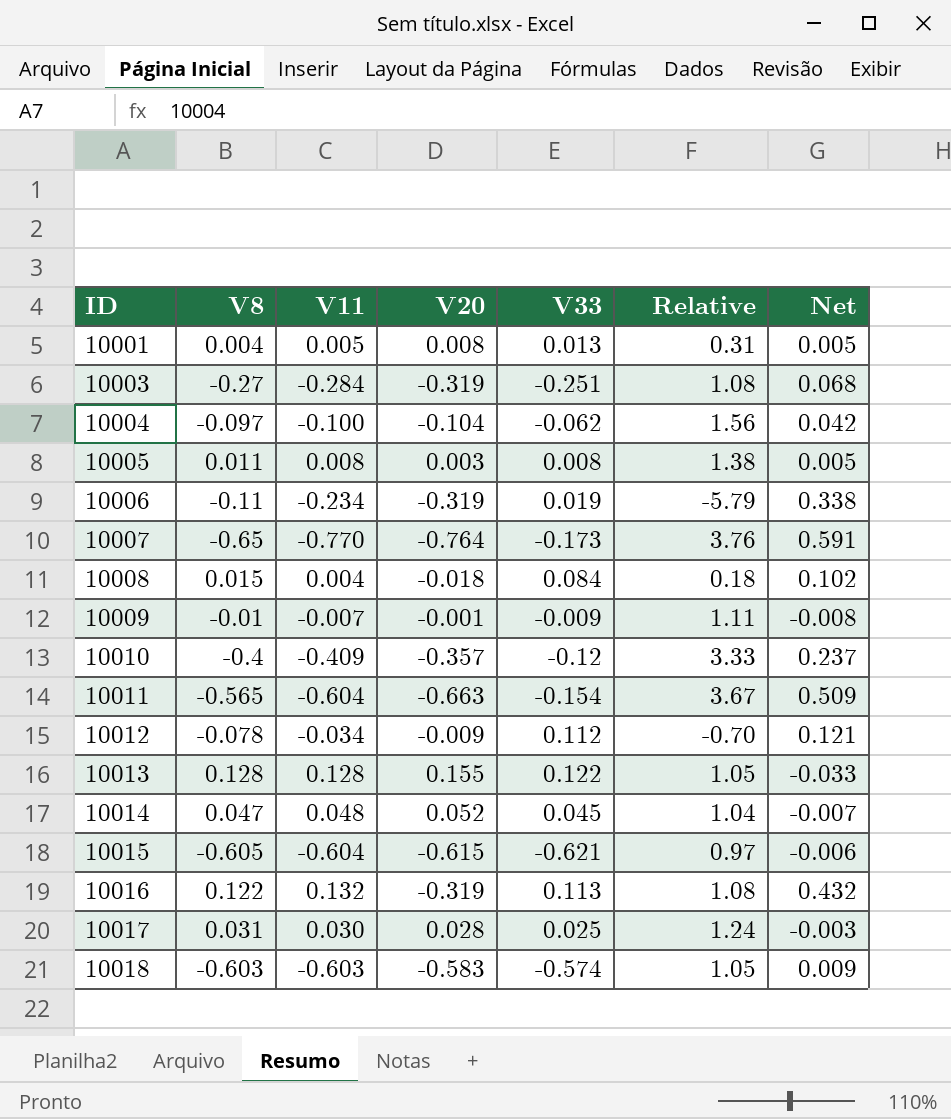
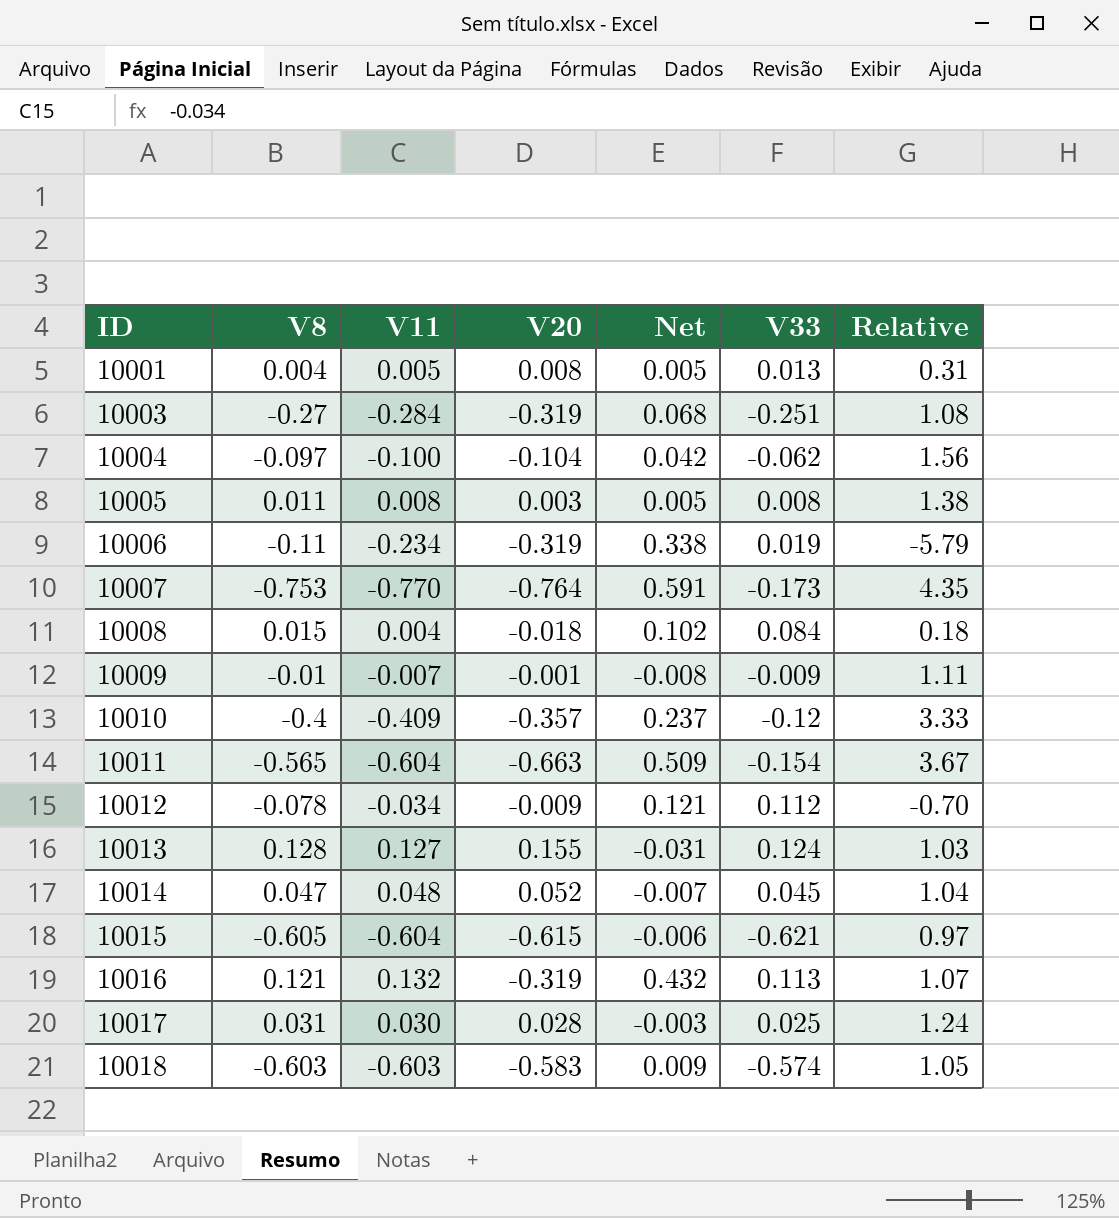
column Net | position: 7 -> 5
10007 | V8: -0.65 -> -0.753
10007 | Relative: 3.76 -> 4.35
10013 | V11: 0.128 -> 0.127
10013 | Net: -0.033 -> -0.031
10013 | V33: 0.122 -> 0.124
10013 | Relative: 1.05 -> 1.03
10016 | V8: 0.122 -> 0.121
10016 | Relative: 1.08 -> 1.07

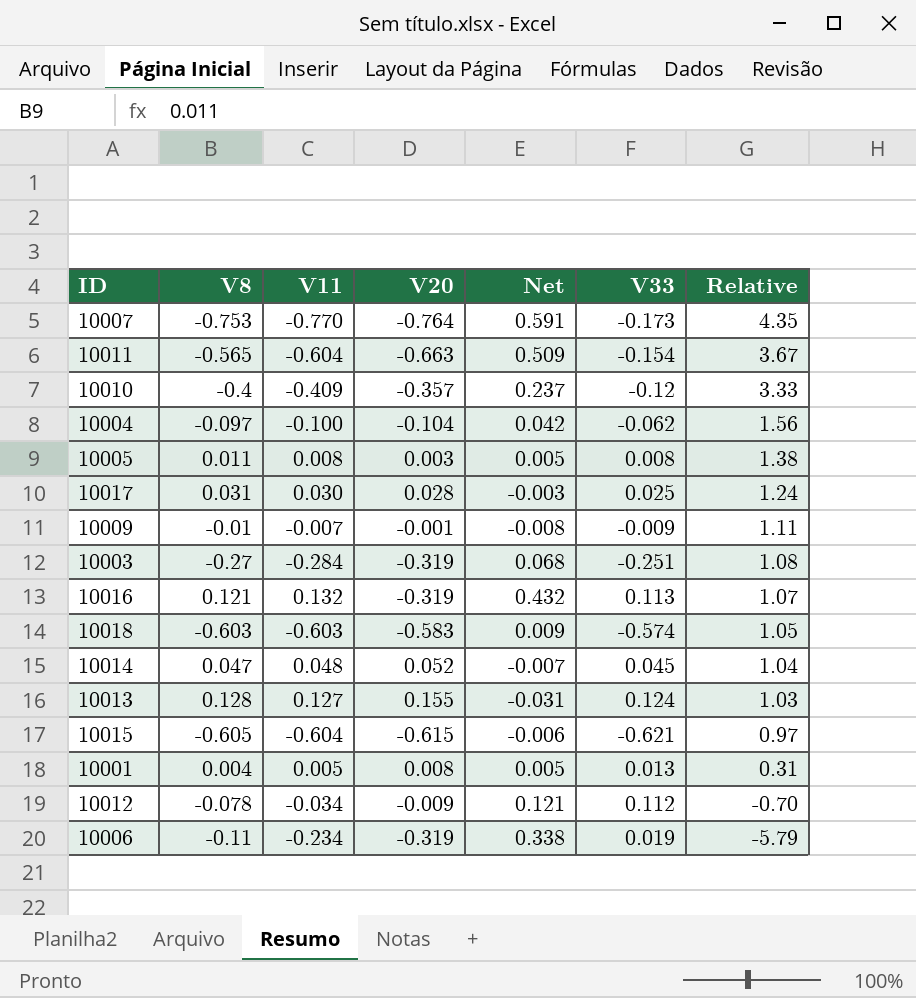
row order: ID ascending -> Relative descending
row 10008: 0.015 | 0.004 | -0.018 | 0.102 | 0.084 | 0.18 -> none

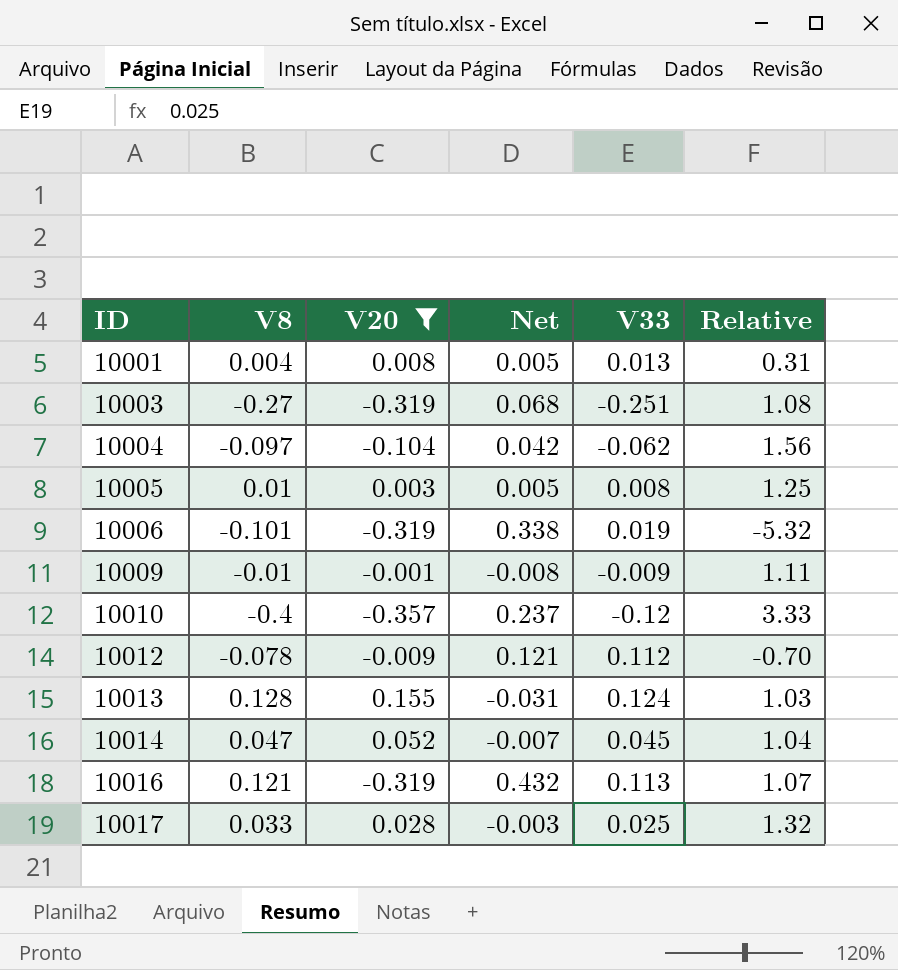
filter: none -> V20 >= -0.357
row order: Relative descending -> ID ascending
column V11 | position: 3 -> none
10005 | V8: 0.011 -> 0.01
10005 | Relative: 1.38 -> 1.25
10006 | V8: -0.11 -> -0.101
10006 | Relative: -5.79 -> -5.32
10017 | V8: 0.031 -> 0.033
10017 | Relative: 1.24 -> 1.32

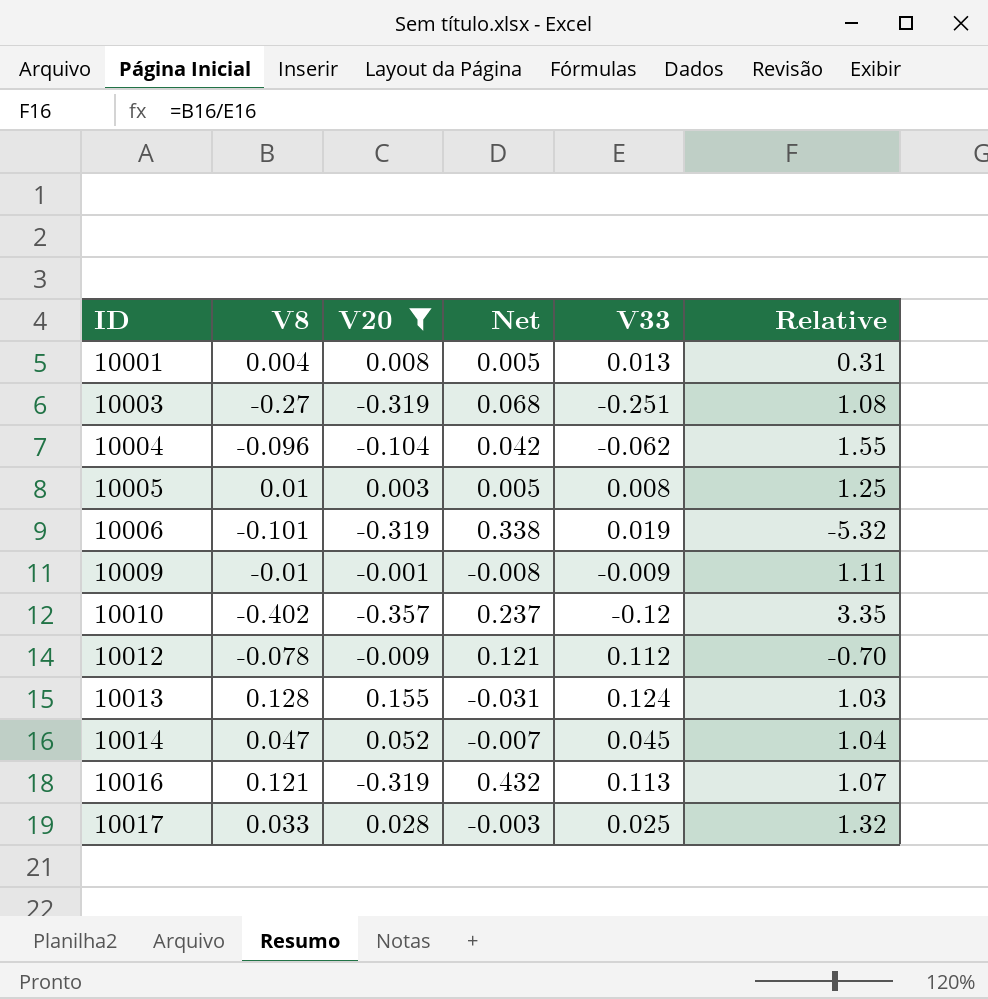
10004 | V8: -0.097 -> -0.096
10004 | Relative: 1.56 -> 1.55
10010 | V8: -0.4 -> -0.402
10010 | Relative: 3.33 -> 3.35

